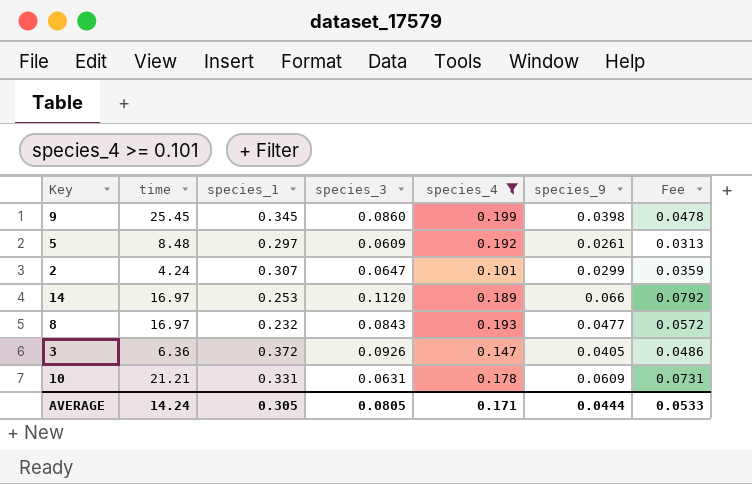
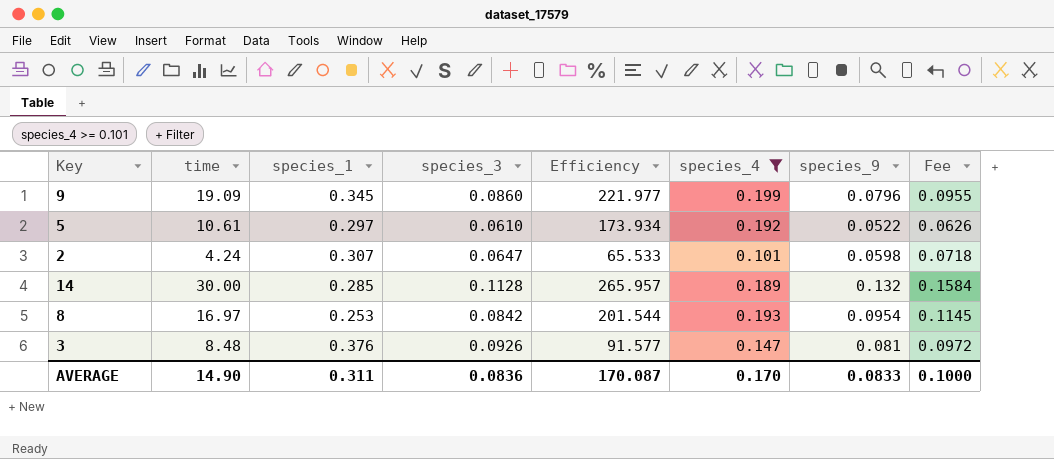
column Efficiency | formula: none -> [time] / [species_3]
row 10: 21.21 | 0.331 | 0.0631 | 0.178 | 0.0609 | 0.0731 -> none
9 | time: 25.45 -> 19.09
9 | species_9: 0.0398 -> 0.0796
9 | Fee: 0.0478 -> 0.0955
5 | time: 8.48 -> 10.61
5 | species_3: 0.0609 -> 0.0610
5 | species_9: 0.0261 -> 0.0522
5 | Fee: 0.0313 -> 0.0626
2 | species_9: 0.0299 -> 0.0598
2 | Fee: 0.0359 -> 0.0718
14 | time: 16.97 -> 30.00
14 | species_1: 0.253 -> 0.285
14 | species_3: 0.1120 -> 0.1128
14 | species_9: 0.066 -> 0.132
14 | Fee: 0.0792 -> 0.1584
8 | species_1: 0.232 -> 0.253
8 | species_3: 0.0843 -> 0.0842
8 | species_9: 0.0477 -> 0.0954
8 | Fee: 0.0572 -> 0.1145
3 | time: 6.36 -> 8.48
3 | species_1: 0.372 -> 0.376
3 | species_9: 0.0405 -> 0.081
3 | Fee: 0.0486 -> 0.0972
AVERAGE | time: 14.24 -> 14.90
AVERAGE | species_1: 0.305 -> 0.311
AVERAGE | species_3: 0.0805 -> 0.0836
AVERAGE | species_4: 0.171 -> 0.170
AVERAGE | species_9: 0.0444 -> 0.0833
AVERAGE | Fee: 0.0533 -> 0.1000

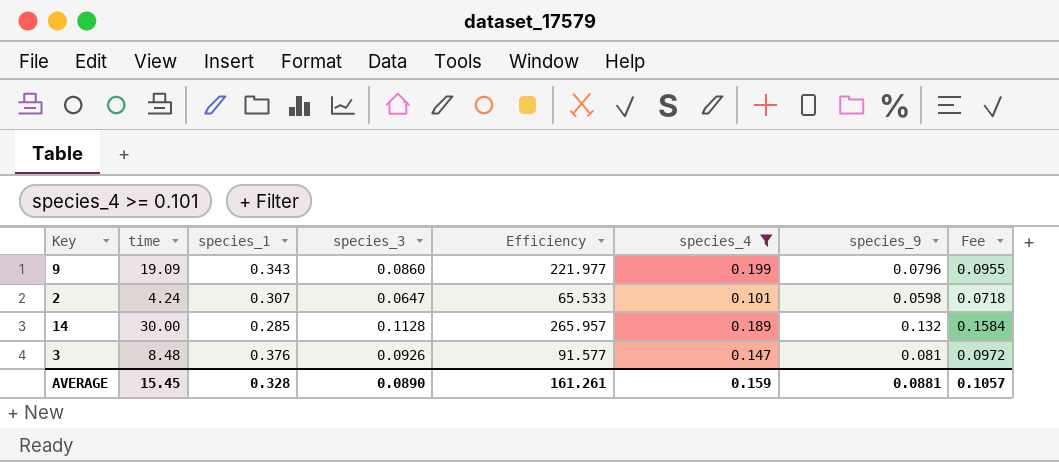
row 5: 10.61 | 0.297 | 0.0610 | 173.934 | 0.192 | 0.0522 | 0.0626 -> none
row 8: 16.97 | 0.253 | 0.0842 | 201.544 | 0.193 | 0.0954 | 0.1145 -> none
9 | species_1: 0.345 -> 0.343
AVERAGE | time: 14.90 -> 15.45
AVERAGE | species_1: 0.311 -> 0.328
AVERAGE | species_3: 0.0836 -> 0.0890
AVERAGE | Efficiency: 170.087 -> 161.261
AVERAGE | species_4: 0.170 -> 0.159
AVERAGE | species_9: 0.0833 -> 0.0881
AVERAGE | Fee: 0.1000 -> 0.1057

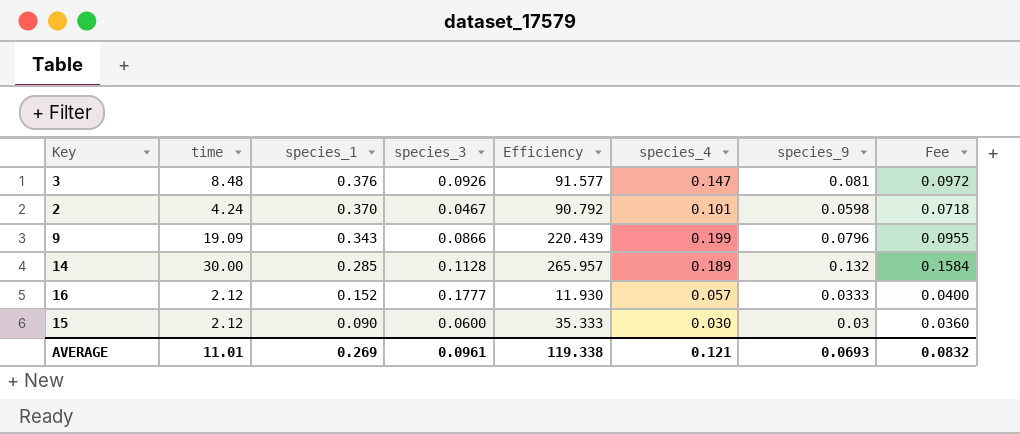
filter: species_4 >= 0.101 -> none
row order: none -> species_1 descending
2 | species_1: 0.307 -> 0.370
2 | species_3: 0.0647 -> 0.0467
2 | Efficiency: 65.533 -> 90.792
9 | species_3: 0.0860 -> 0.0866
9 | Efficiency: 221.977 -> 220.439
AVERAGE | time: 15.45 -> 11.01
AVERAGE | species_1: 0.328 -> 0.269
AVERAGE | species_3: 0.0890 -> 0.0961
AVERAGE | Efficiency: 161.261 -> 119.338
AVERAGE | species_4: 0.159 -> 0.121
AVERAGE | species_9: 0.0881 -> 0.0693
AVERAGE | Fee: 0.1057 -> 0.0832

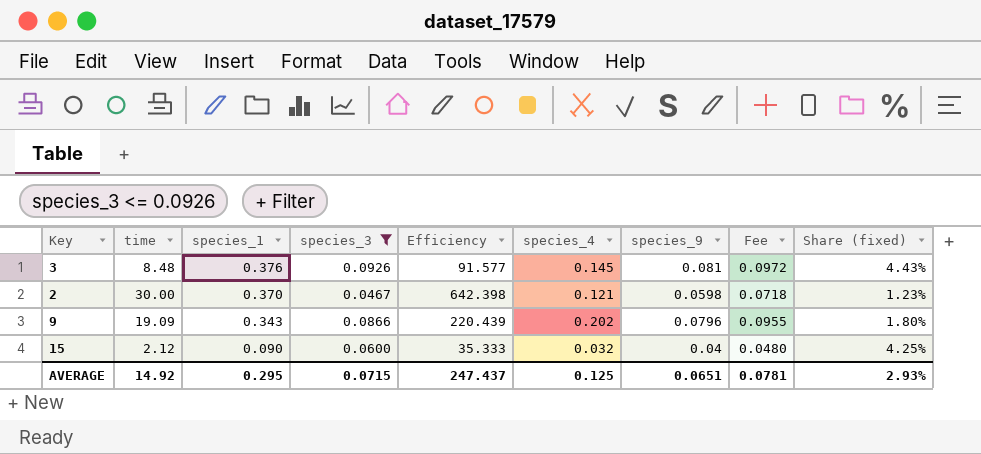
filter: none -> species_3 <= 0.0926
column Share (fixed) | formula: none -> [species_1] / [time]
3 | species_4: 0.147 -> 0.145
2 | time: 4.24 -> 30.00
2 | Efficiency: 90.792 -> 642.398
2 | species_4: 0.101 -> 0.121
9 | species_4: 0.199 -> 0.202
15 | species_4: 0.030 -> 0.032
15 | species_9: 0.03 -> 0.04
15 | Fee: 0.0360 -> 0.0480
AVERAGE | time: 11.01 -> 14.92
AVERAGE | species_1: 0.269 -> 0.295
AVERAGE | species_3: 0.0961 -> 0.0715
AVERAGE | Efficiency: 119.338 -> 247.437
AVERAGE | species_4: 0.121 -> 0.125
AVERAGE | species_9: 0.0693 -> 0.0651
AVERAGE | Fee: 0.0832 -> 0.0781

